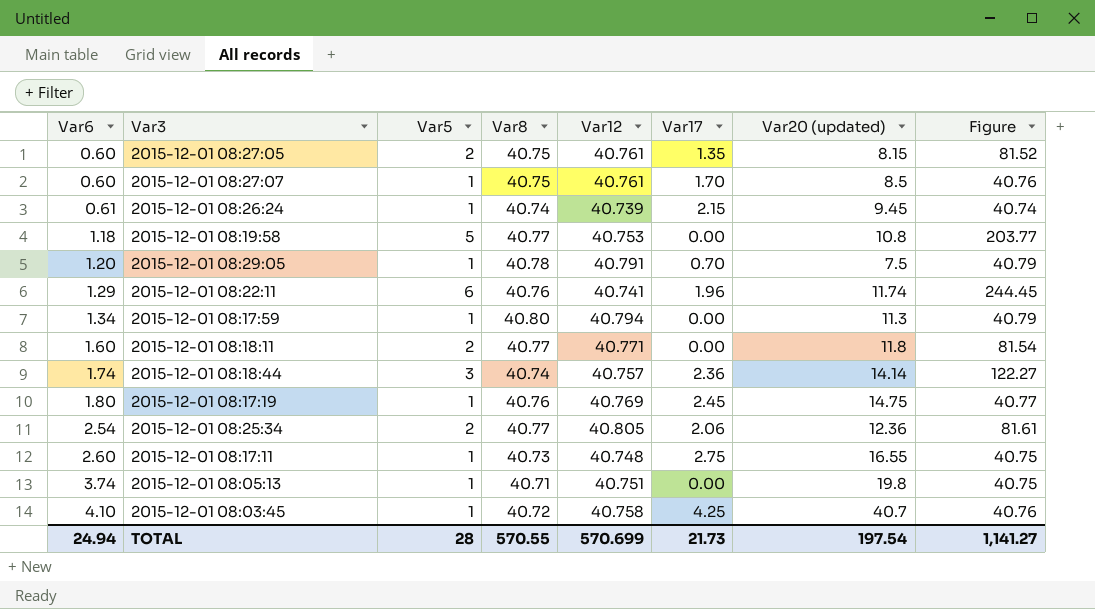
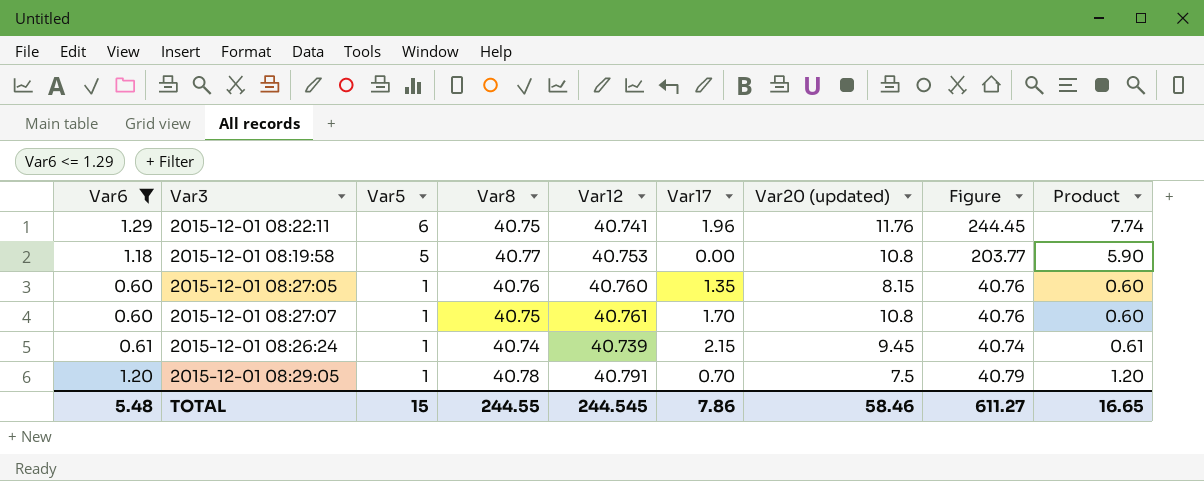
filter: none -> Var6 <= 1.29
row order: Var6 ascending -> Var5 descending
column Product | formula: none -> [Var6] * [Var5]
2015-12-01 08:22:11 | Var8: 40.76 -> 40.75
2015-12-01 08:22:11 | Var20 (updated): 11.74 -> 11.76
2015-12-01 08:27:05 | Var5: 2 -> 1
2015-12-01 08:27:05 | Var8: 40.75 -> 40.76
2015-12-01 08:27:05 | Var12: 40.761 -> 40.760
2015-12-01 08:27:05 | Figure: 81.52 -> 40.76
2015-12-01 08:27:07 | Var20 (updated): 8.5 -> 10.8
TOTAL | Var6: 24.94 -> 5.48
TOTAL | Var5: 28 -> 15
TOTAL | Var8: 570.55 -> 244.55
TOTAL | Var12: 570.699 -> 244.545
TOTAL | Var17: 21.73 -> 7.86
TOTAL | Var20 (updated): 197.54 -> 58.46
TOTAL | Figure: 1,141.27 -> 611.27

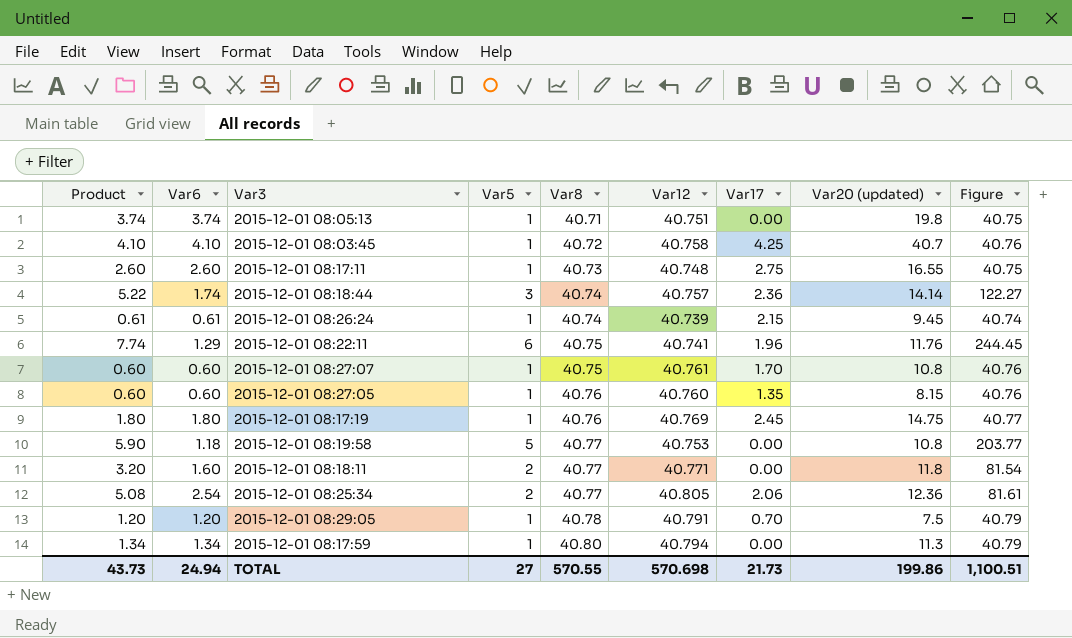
filter: Var6 <= 1.29 -> none
row order: Var5 descending -> Var8 ascending
column Product | position: 9 -> 1
TOTAL | Product: 16.65 -> 43.73
TOTAL | Var6: 5.48 -> 24.94
TOTAL | Var5: 15 -> 27
TOTAL | Var8: 244.55 -> 570.55
TOTAL | Var12: 244.545 -> 570.698
TOTAL | Var17: 7.86 -> 21.73
TOTAL | Var20 (updated): 58.46 -> 199.86
TOTAL | Figure: 611.27 -> 1,100.51

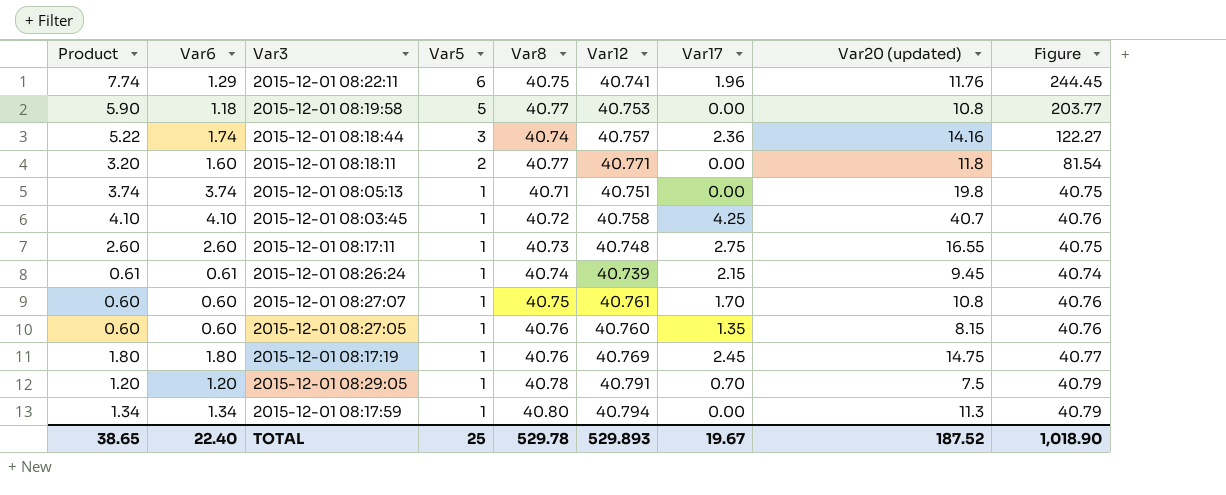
row order: Var8 ascending -> Var5 descending
row 2015-12-01 08:25:34: 5.08 | 2.54 | 2 | 40.77 | 40.805 | 2.06 | 12.36 | 81.61 -> none
2015-12-01 08:18:44 | Var20 (updated): 14.14 -> 14.16
TOTAL | Product: 43.73 -> 38.65
TOTAL | Var6: 24.94 -> 22.40
TOTAL | Var5: 27 -> 25
TOTAL | Var8: 570.55 -> 529.78
TOTAL | Var12: 570.698 -> 529.893
TOTAL | Var17: 21.73 -> 19.67
TOTAL | Var20 (updated): 199.86 -> 187.52
TOTAL | Figure: 1,100.51 -> 1,018.90

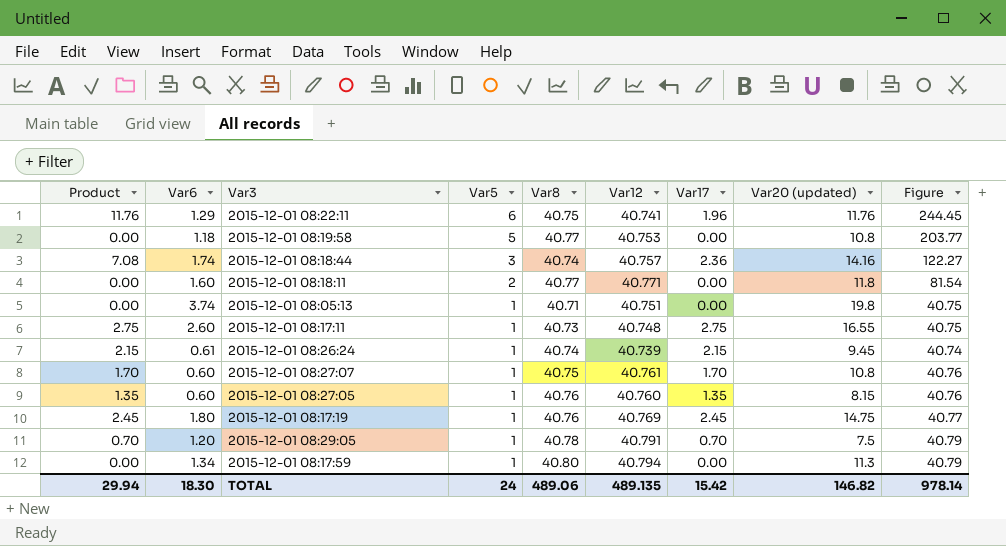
column Product | formula: [Var6] * [Var5] -> [Var5] * [Var17]
row 2015-12-01 08:03:45: 4.10 | 4.10 | 1 | 40.72 | 40.758 | 4.25 | 40.7 | 40.76 -> none
TOTAL | Product: 38.65 -> 29.94
TOTAL | Var6: 22.40 -> 18.30
TOTAL | Var5: 25 -> 24
TOTAL | Var8: 529.78 -> 489.06
TOTAL | Var12: 529.893 -> 489.135
TOTAL | Var17: 19.67 -> 15.42
TOTAL | Var20 (updated): 187.52 -> 146.82
TOTAL | Figure: 1,018.90 -> 978.14

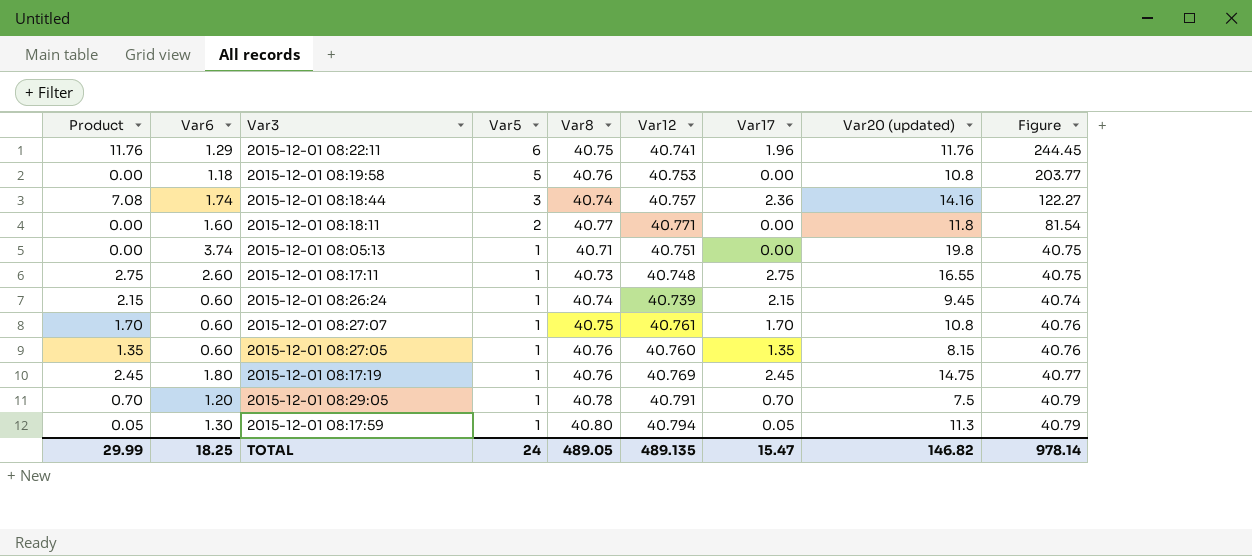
2015-12-01 08:19:58 | Var8: 40.77 -> 40.76
2015-12-01 08:26:24 | Var6: 0.61 -> 0.60
2015-12-01 08:17:59 | Product: 0.00 -> 0.05
2015-12-01 08:17:59 | Var6: 1.34 -> 1.30
2015-12-01 08:17:59 | Var17: 0.00 -> 0.05
TOTAL | Product: 29.94 -> 29.99
TOTAL | Var6: 18.30 -> 18.25
TOTAL | Var8: 489.06 -> 489.05
TOTAL | Var17: 15.42 -> 15.47

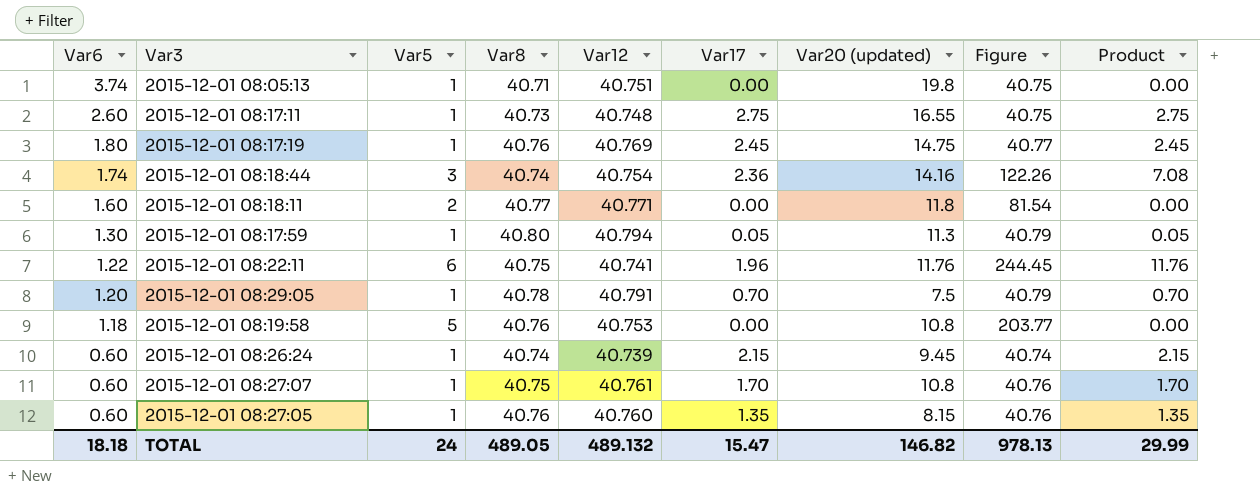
row order: Var5 descending -> Var6 descending
column Product | position: 1 -> 9
2015-12-01 08:18:44 | Var12: 40.757 -> 40.754
2015-12-01 08:18:44 | Figure: 122.27 -> 122.26
2015-12-01 08:22:11 | Var6: 1.29 -> 1.22
TOTAL | Var6: 18.25 -> 18.18
TOTAL | Var12: 489.135 -> 489.132
TOTAL | Figure: 978.14 -> 978.13

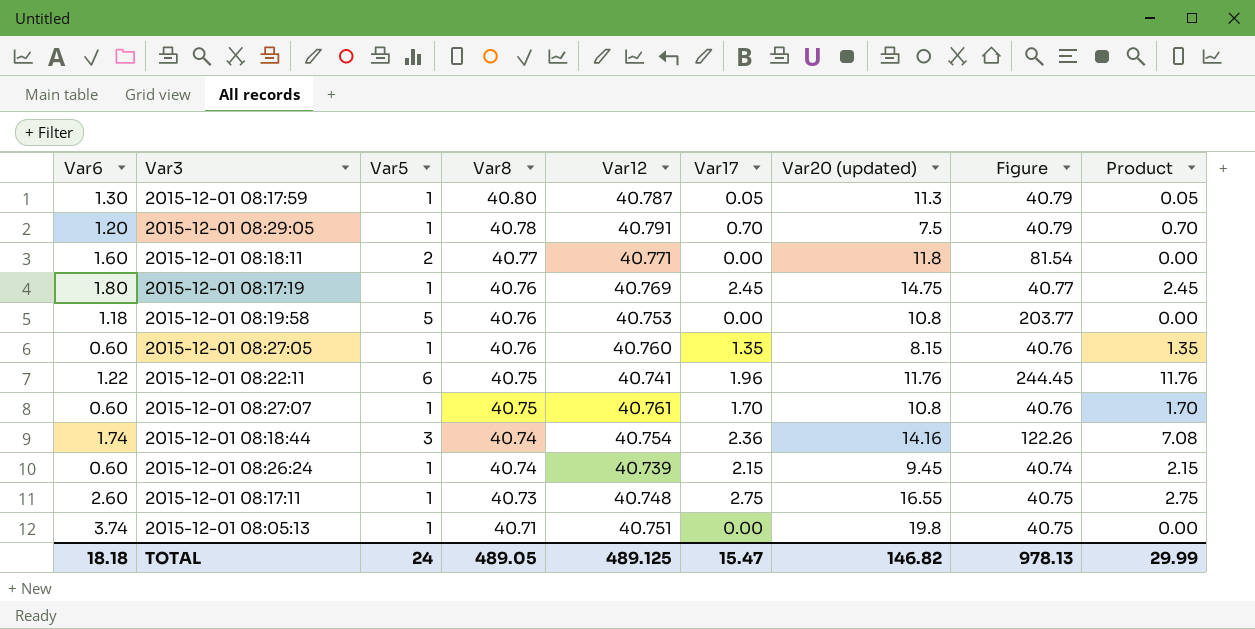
row order: Var6 descending -> Var8 descending
2015-12-01 08:17:59 | Var12: 40.794 -> 40.787
TOTAL | Var12: 489.132 -> 489.125

